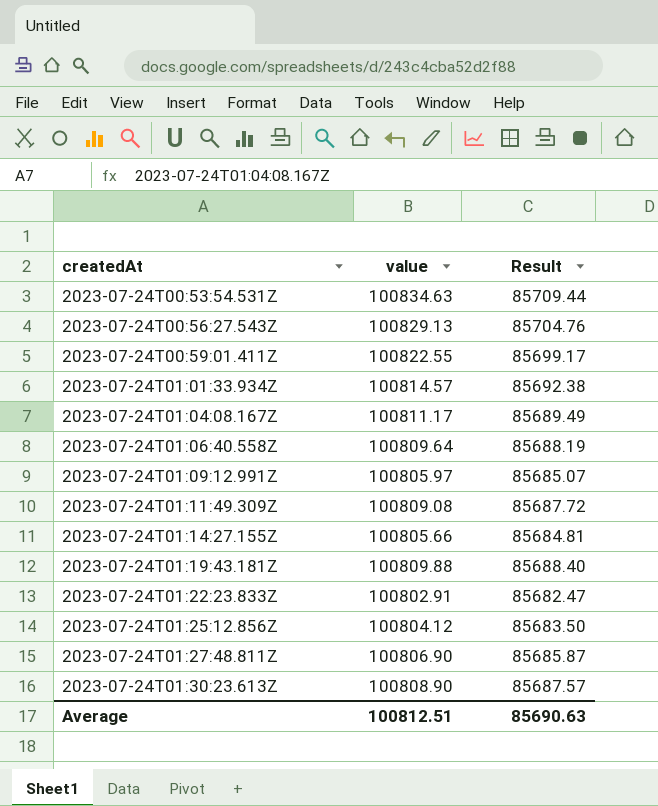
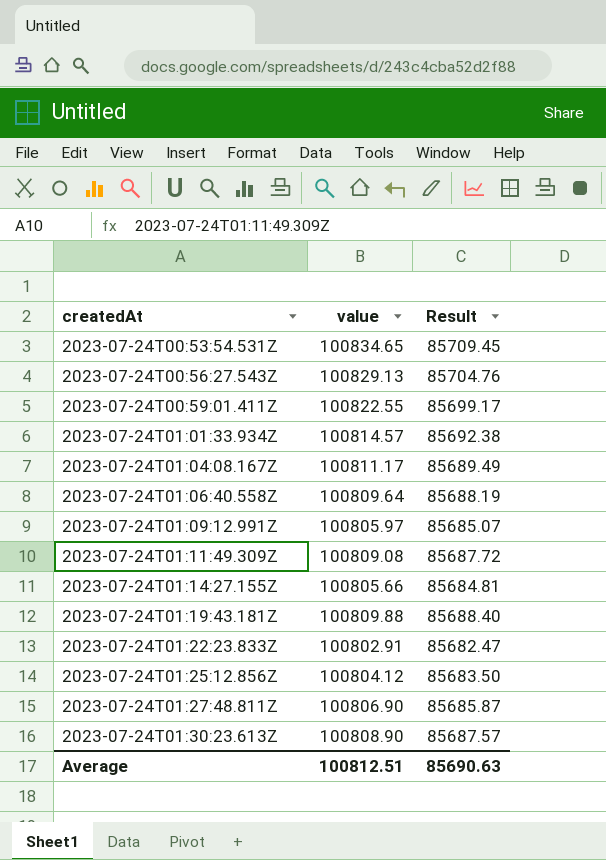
2023-07-24T00:53:54.531Z | value: 100834.63 -> 100834.65
2023-07-24T00:53:54.531Z | Result: 85709.44 -> 85709.45

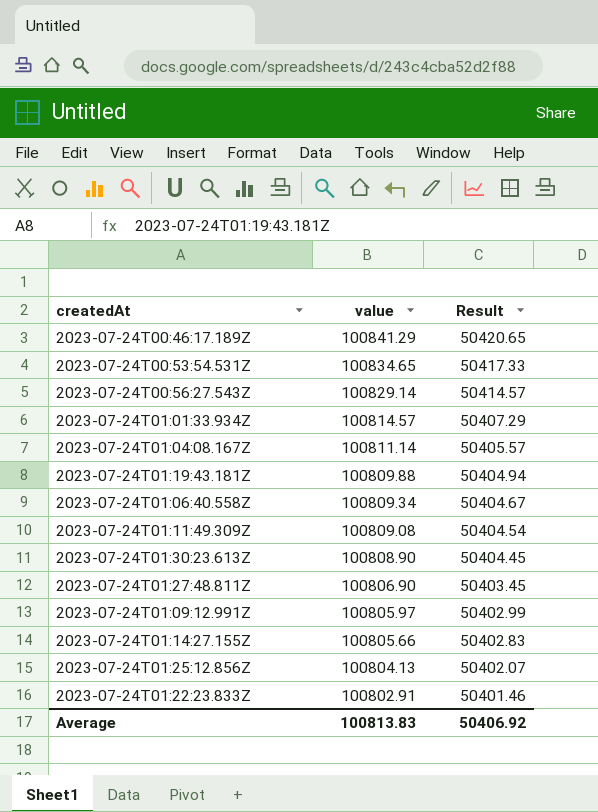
row order: createdAt ascending -> value descending
column Result | formula: [value] * 0.85 -> [value] * 0.5
row 2023-07-24T00:59:01.411Z: 100822.55 | 85699.17 -> none
row 2023-07-24T00:46:17.189Z: none -> 100841.29 | 50420.65
2023-07-24T00:56:27.543Z | value: 100829.13 -> 100829.14
2023-07-24T01:04:08.167Z | value: 100811.17 -> 100811.14
2023-07-24T01:06:40.558Z | value: 100809.64 -> 100809.34
2023-07-24T01:25:12.856Z | value: 100804.12 -> 100804.13
Average | value: 100812.51 -> 100813.83
Average | Result: 85690.63 -> 50406.92

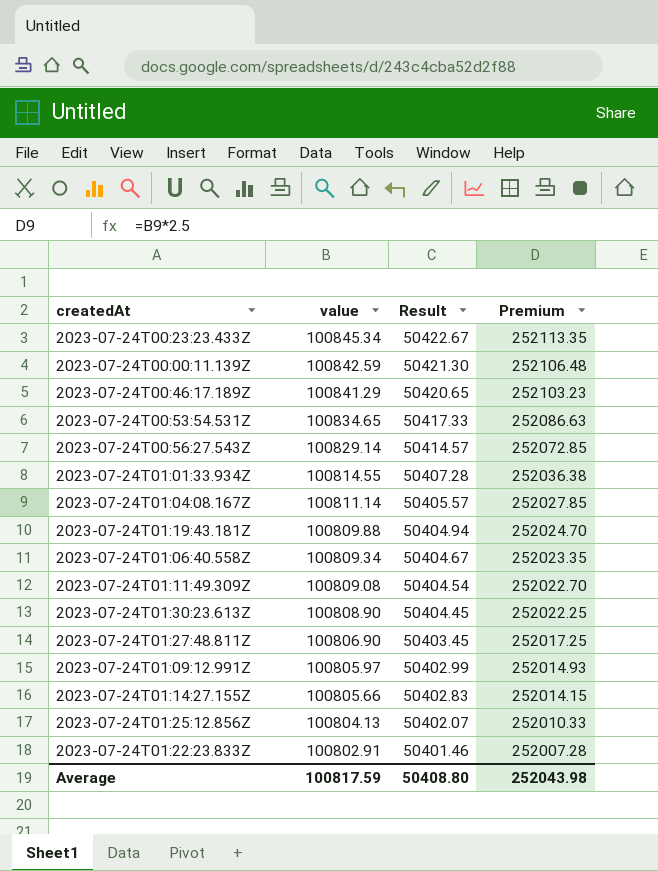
column Premium | formula: none -> [value] * 2.5
row 2023-07-24T00:23:23.433Z: none -> 100845.34 | 50422.67 | 252113.35
row 2023-07-24T00:00:11.139Z: none -> 100842.59 | 50421.30 | 252106.48
2023-07-24T01:01:33.934Z | value: 100814.57 -> 100814.55
2023-07-24T01:01:33.934Z | Result: 50407.29 -> 50407.28
Average | value: 100813.83 -> 100817.59
Average | Result: 50406.92 -> 50408.80

